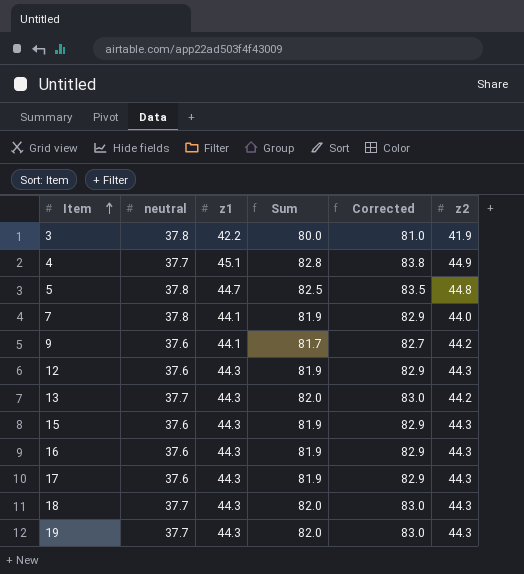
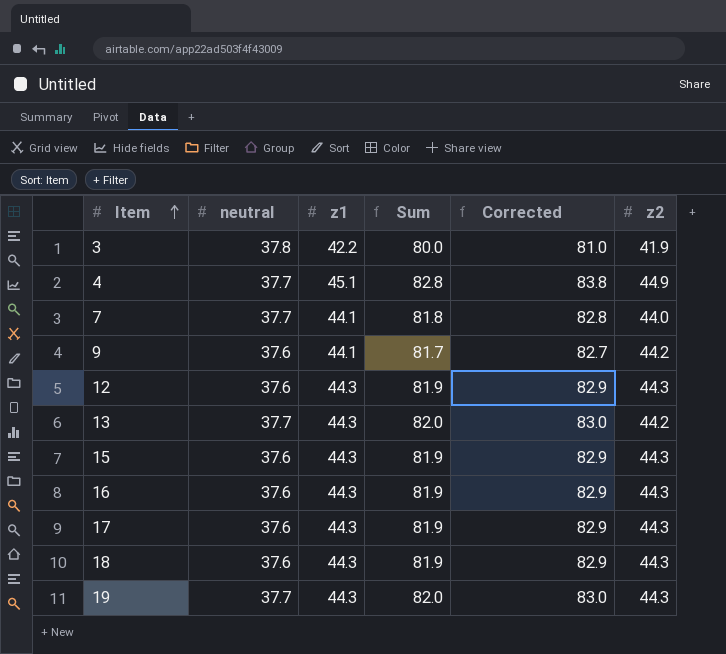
row 5: 37.8 | 44.7 | 82.5 | 83.5 | 44.8 -> none
7 | neutral: 37.8 -> 37.7
7 | Sum: 81.9 -> 81.8
7 | Corrected: 82.9 -> 82.8
18 | neutral: 37.7 -> 37.6
18 | Sum: 82.0 -> 81.9
18 | Corrected: 83.0 -> 82.9

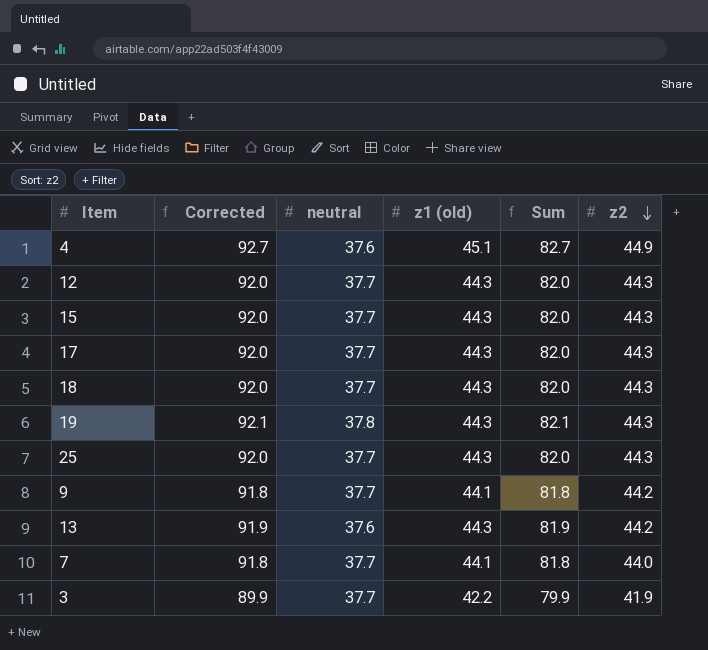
row order: Item ascending -> z2 descending
column Corrected | formula: [Sum] + 1 -> [Sum] + 10
column Corrected | position: 5 -> 2
column name: z1 -> z1 (old)
row 16: 37.6 | 44.3 | 81.9 | 82.9 | 44.3 -> none
4 | neutral: 37.7 -> 37.6
4 | Sum: 82.8 -> 82.7
12 | neutral: 37.6 -> 37.7
12 | Sum: 81.9 -> 82.0
15 | neutral: 37.6 -> 37.7
15 | Sum: 81.9 -> 82.0
17 | neutral: 37.6 -> 37.7
17 | Sum: 81.9 -> 82.0
18 | neutral: 37.6 -> 37.7
18 | Sum: 81.9 -> 82.0
19 | neutral: 37.7 -> 37.8
19 | Sum: 82.0 -> 82.1
row 25: none -> 92.0 | 37.7 | 44.3 | 82.0 | 44.3
9 | neutral: 37.6 -> 37.7
9 | Sum: 81.7 -> 81.8
13 | neutral: 37.7 -> 37.6
13 | Sum: 82.0 -> 81.9
3 | neutral: 37.8 -> 37.7
3 | Sum: 80.0 -> 79.9

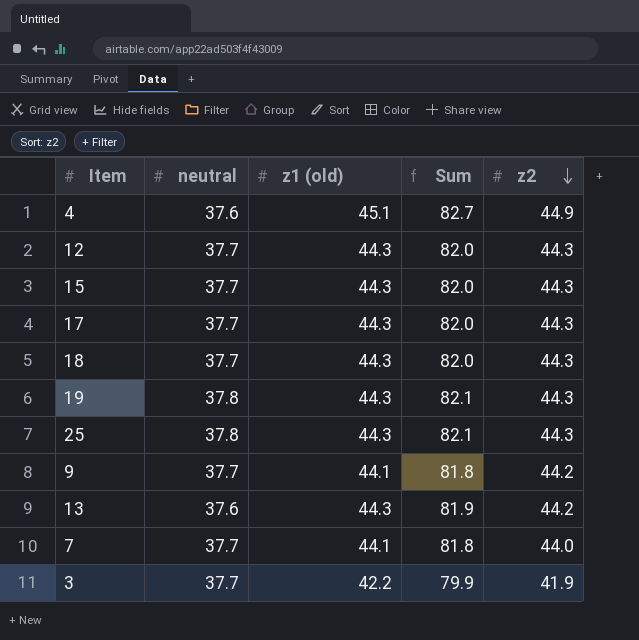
column Corrected | formula: [Sum] + 10 -> none
25 | neutral: 37.7 -> 37.8
25 | Sum: 82.0 -> 82.1

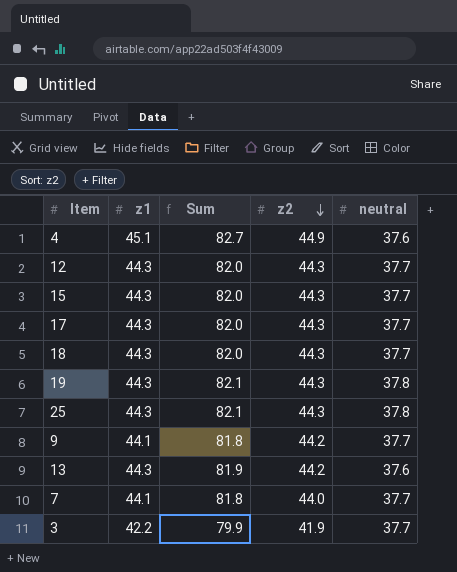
column name: z1 (old) -> z1
column neutral | position: 2 -> 5

